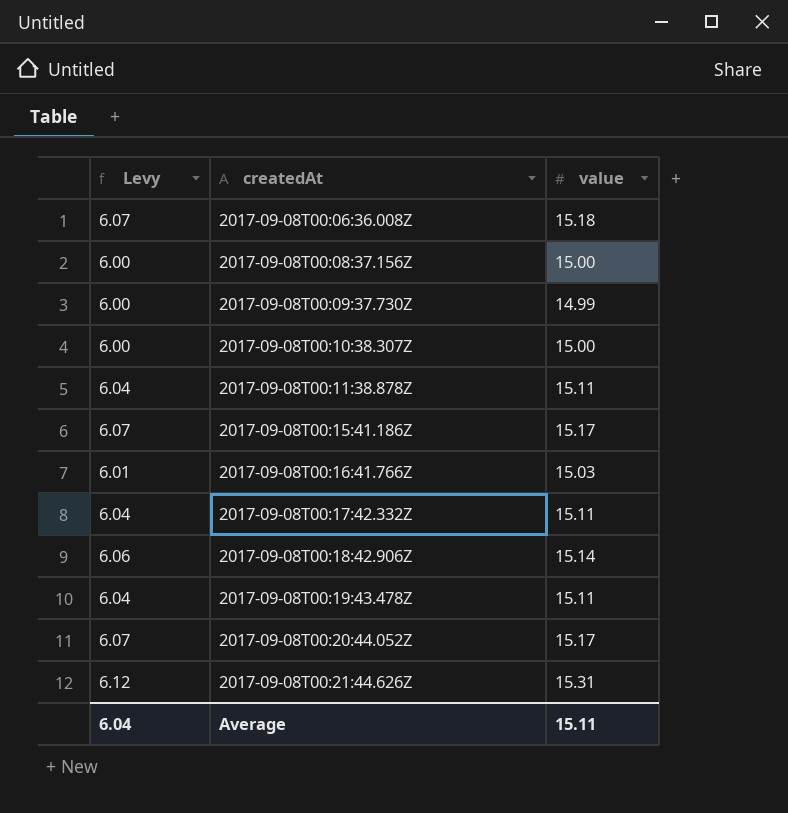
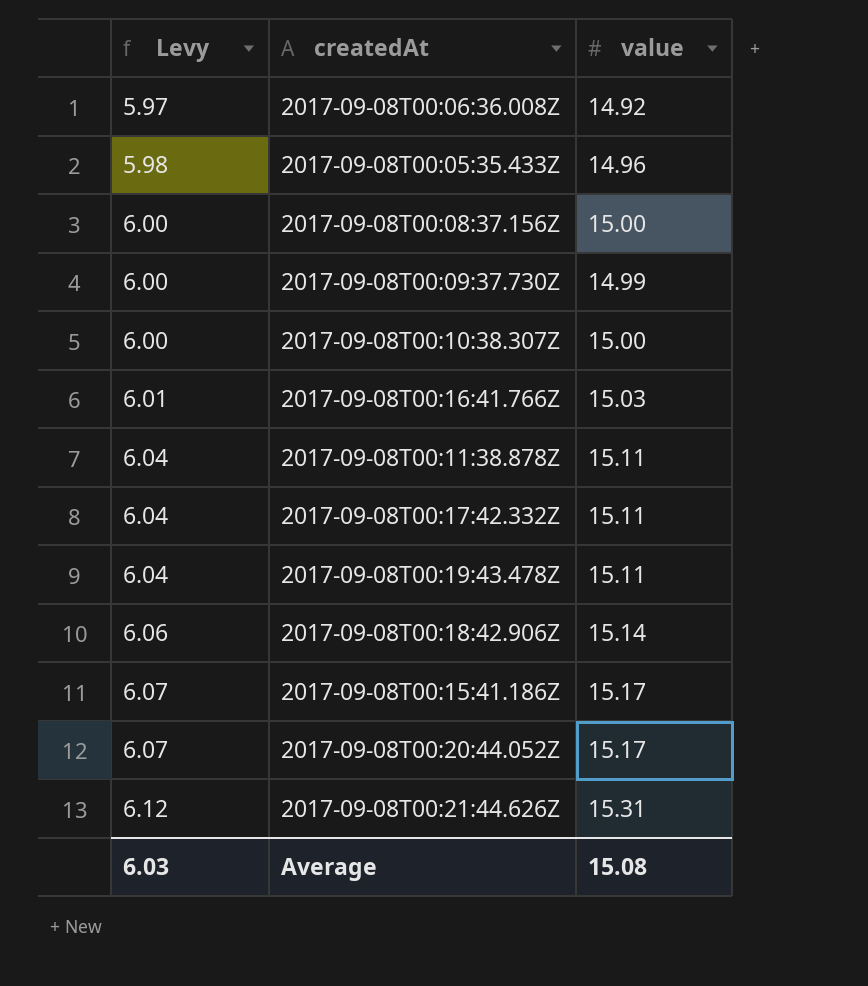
row order: createdAt ascending -> Levy ascending
2017-09-08T00:06:36.008Z | Levy: 6.07 -> 5.97
2017-09-08T00:06:36.008Z | value: 15.18 -> 14.92
row 2017-09-08T00:05:35.433Z: none -> 5.98 | 14.96
Average | Levy: 6.04 -> 6.03
Average | value: 15.11 -> 15.08

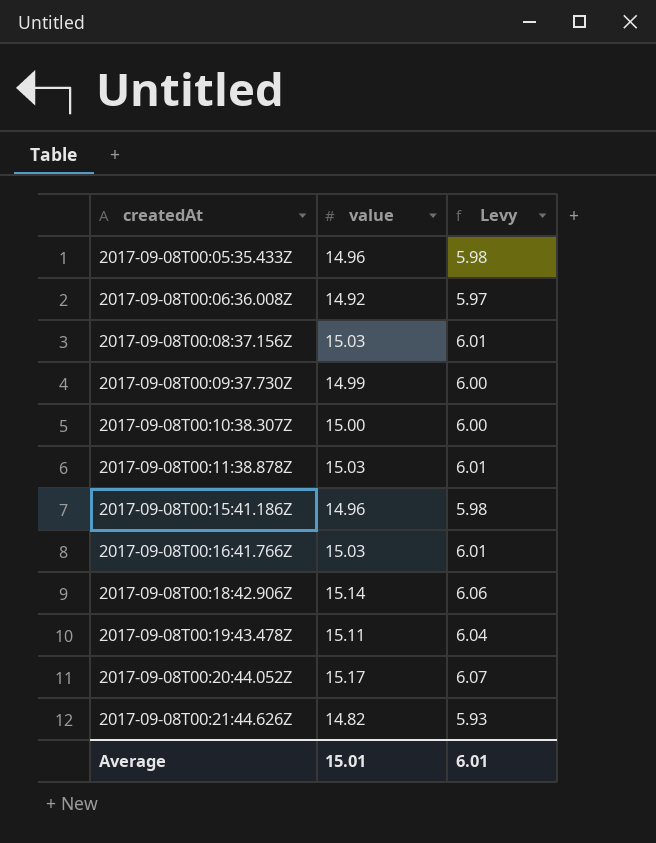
row order: Levy ascending -> createdAt ascending
column Levy | position: 1 -> 3
row 2017-09-08T00:17:42.332Z: 6.04 | 15.11 -> none
2017-09-08T00:08:37.156Z | value: 15.00 -> 15.03
2017-09-08T00:08:37.156Z | Levy: 6.00 -> 6.01
2017-09-08T00:11:38.878Z | value: 15.11 -> 15.03
2017-09-08T00:11:38.878Z | Levy: 6.04 -> 6.01
2017-09-08T00:15:41.186Z | value: 15.17 -> 14.96
2017-09-08T00:15:41.186Z | Levy: 6.07 -> 5.98
2017-09-08T00:21:44.626Z | value: 15.31 -> 14.82
2017-09-08T00:21:44.626Z | Levy: 6.12 -> 5.93
Average | value: 15.08 -> 15.01
Average | Levy: 6.03 -> 6.01

